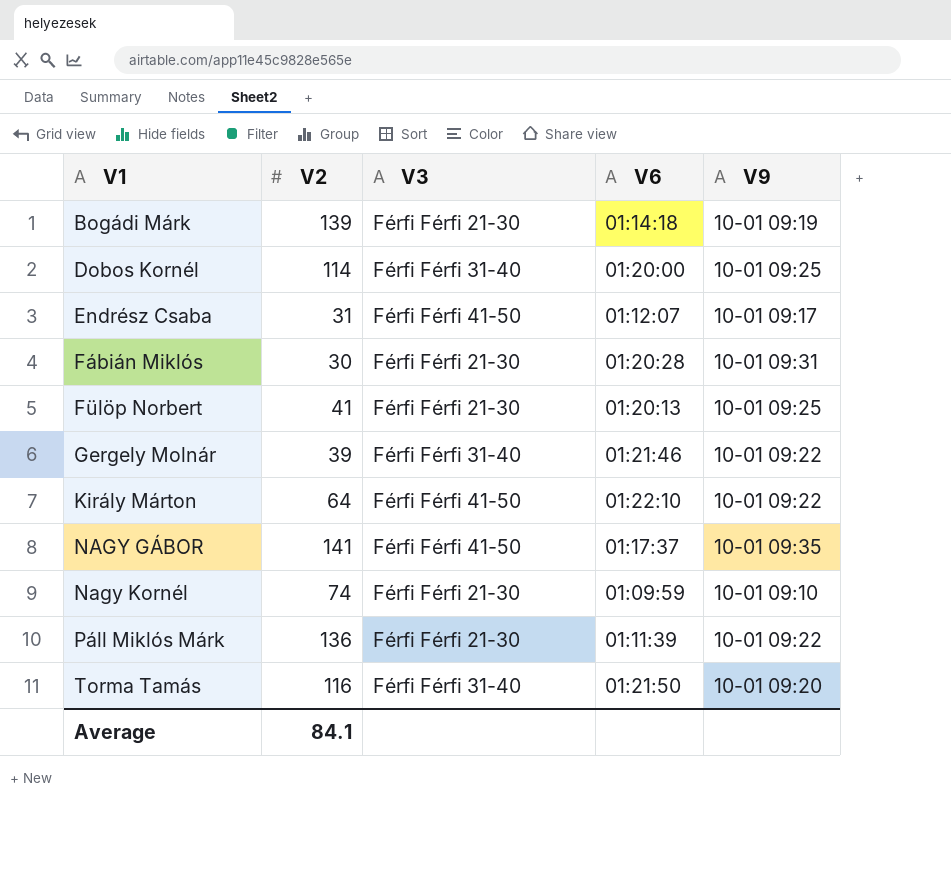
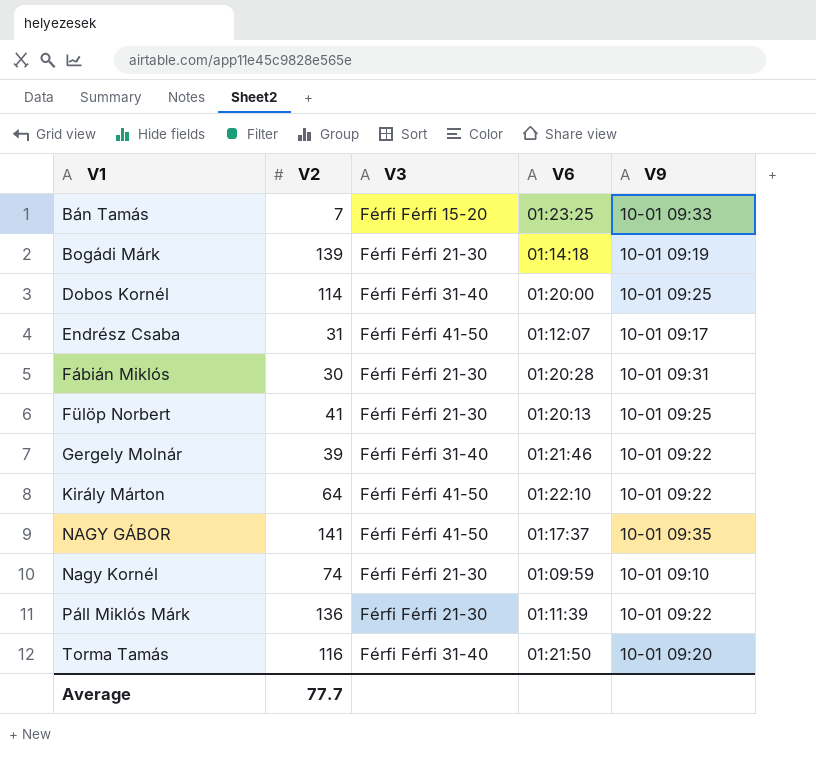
row Bán Tamás: none -> 7 | Férfi Férfi 15-20 | 01:23:25 | 10-01 09:33
Average | V2: 84.1 -> 77.7

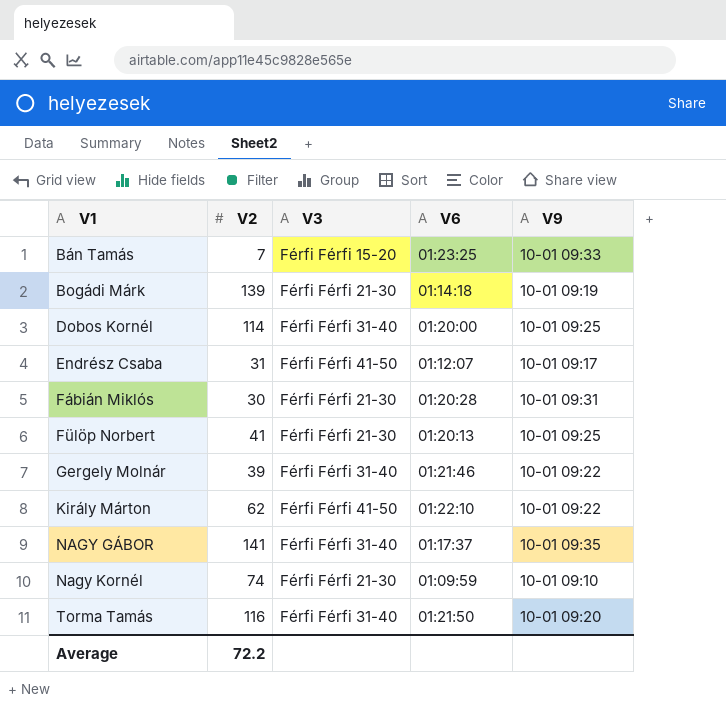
row Páll Miklós Márk: 136 | Férfi Férfi 21-30 | 01:11:39 | 10-01 09:22 -> none
Király Márton | V2: 64 -> 62
NAGY GÁBOR | V3: Férfi Férfi 41-50 -> Férfi Férfi 31-40
Average | V2: 77.7 -> 72.2

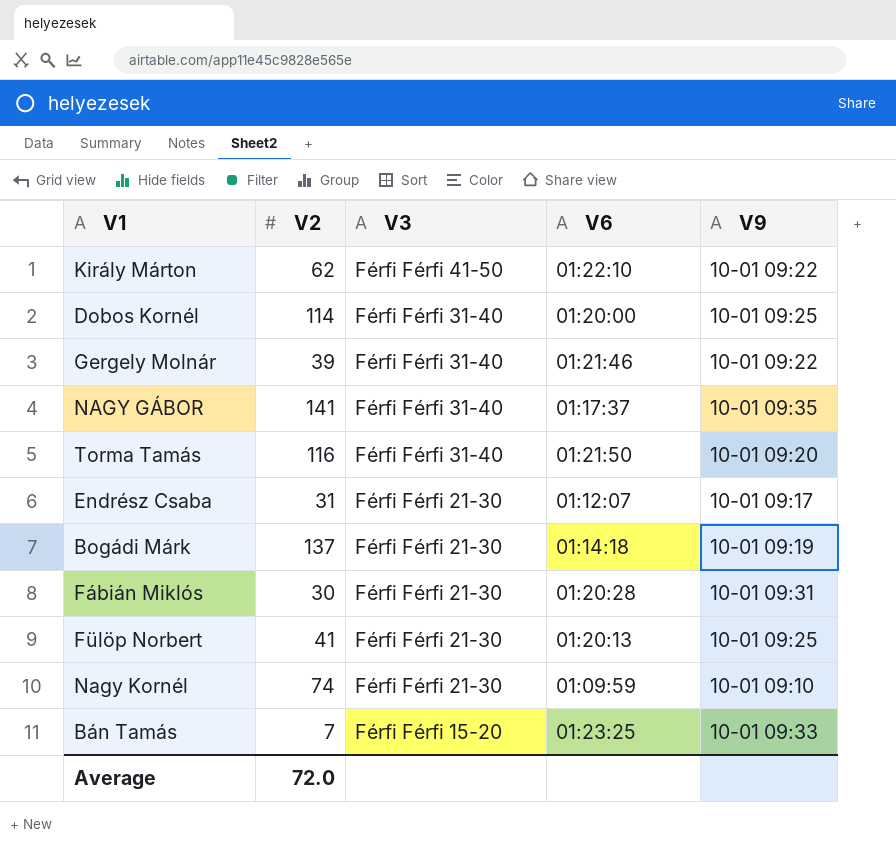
row order: V1 ascending -> V3 descending
Endrész Csaba | V3: Férfi Férfi 41-50 -> Férfi Férfi 21-30
Bogádi Márk | V2: 139 -> 137
Average | V2: 72.2 -> 72.0

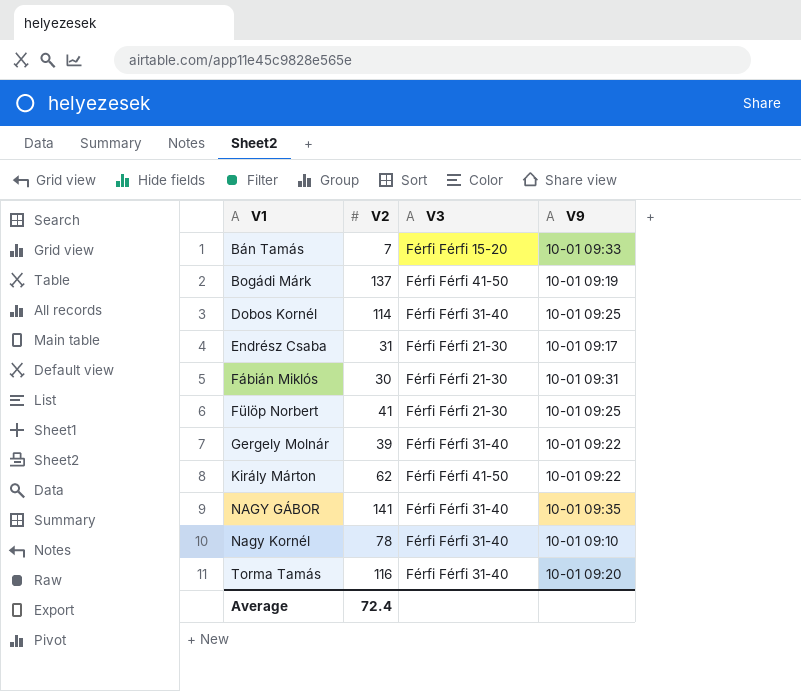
row order: V3 descending -> V1 ascending
column V6 | position: 4 -> none
Bogádi Márk | V3: Férfi Férfi 21-30 -> Férfi Férfi 41-50
Nagy Kornél | V2: 74 -> 78
Nagy Kornél | V3: Férfi Férfi 21-30 -> Férfi Férfi 31-40
Average | V2: 72.0 -> 72.4

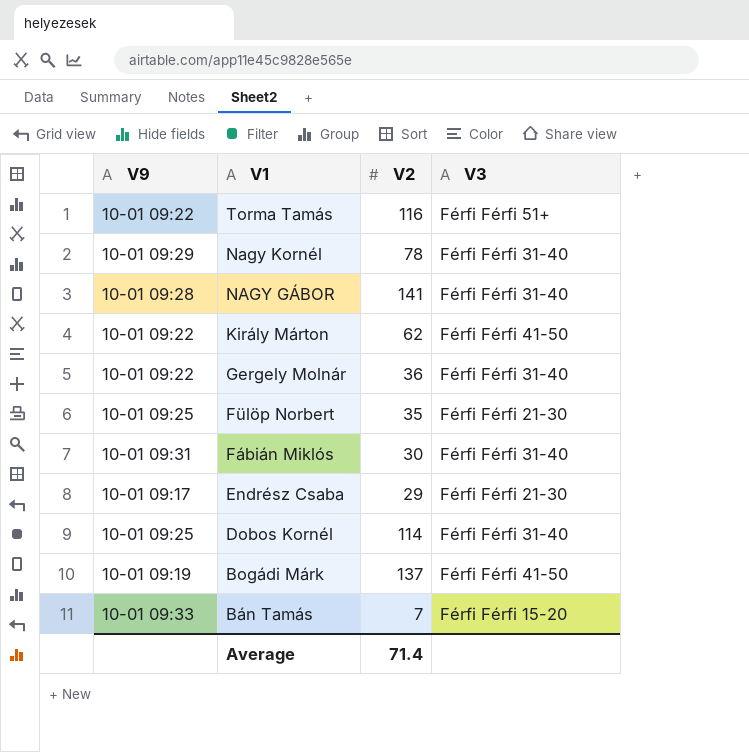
row order: V1 ascending -> V1 descending
column V9 | position: 4 -> 1
Torma Tamás | V9: 10-01 09:20 -> 10-01 09:22
Torma Tamás | V3: Férfi Férfi 31-40 -> Férfi Férfi 51+
Nagy Kornél | V9: 10-01 09:10 -> 10-01 09:29
NAGY GÁBOR | V9: 10-01 09:35 -> 10-01 09:28
Gergely Molnár | V2: 39 -> 36
Fülöp Norbert | V2: 41 -> 35
Fábián Miklós | V3: Férfi Férfi 21-30 -> Férfi Férfi 31-40
Endrész Csaba | V2: 31 -> 29
Average | V2: 72.4 -> 71.4

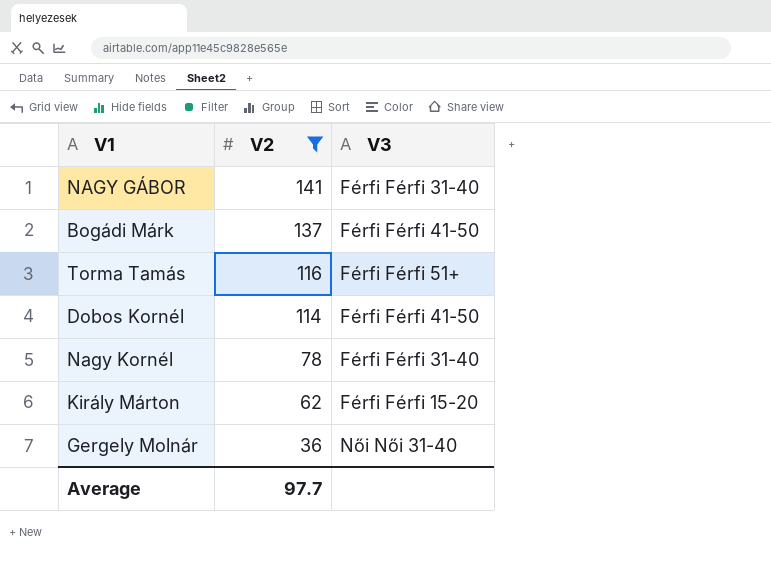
filter: none -> V2 >= 36
row order: V1 descending -> V2 descending
column V9 | position: 1 -> none
Dobos Kornél | V3: Férfi Férfi 31-40 -> Férfi Férfi 41-50
Király Márton | V3: Férfi Férfi 41-50 -> Férfi Férfi 15-20
Gergely Molnár | V3: Férfi Férfi 31-40 -> Női Női 31-40
Average | V2: 71.4 -> 97.7

